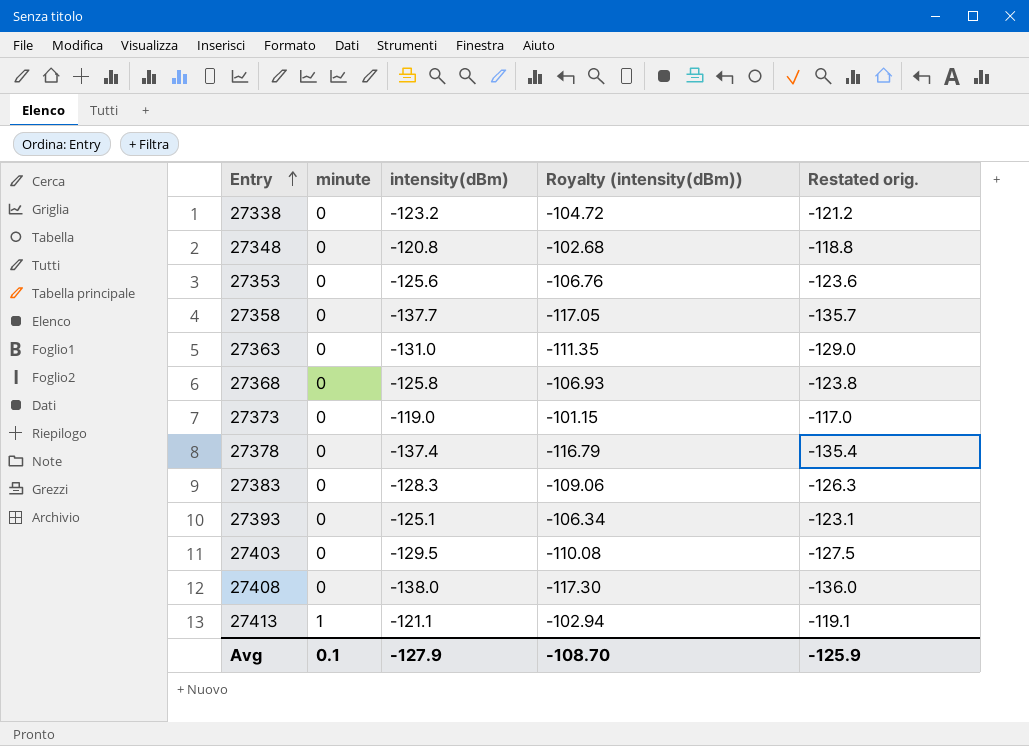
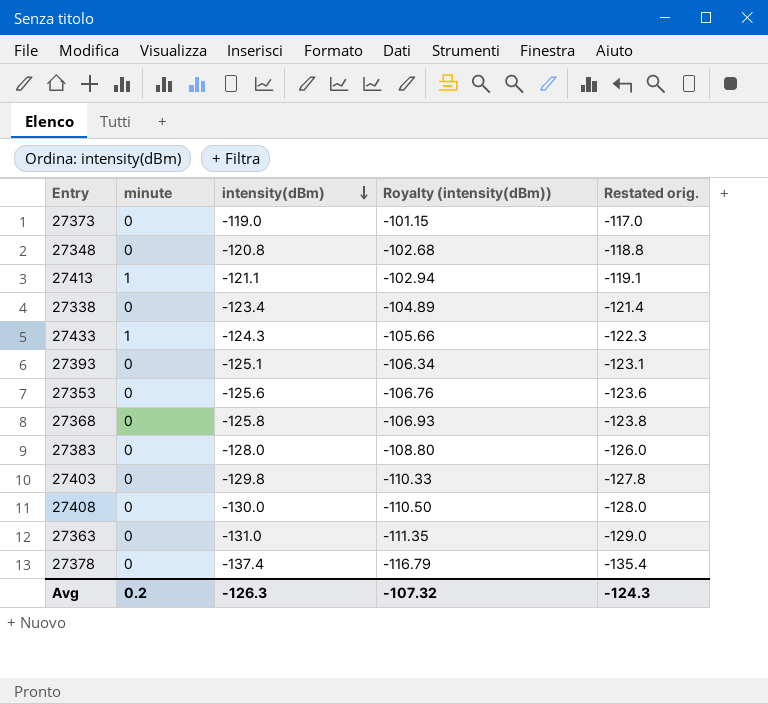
row order: Entry ascending -> intensity(dBm) descending
row 27358: 0 | -137.7 | -117.05 | -135.7 -> none
27338 | intensity(dBm): -123.2 -> -123.4
27338 | Royalty (intensity(dBm)): -104.72 -> -104.89
27338 | Restated orig.: -121.2 -> -121.4
row 27433: none -> 1 | -124.3 | -105.66 | -122.3
27383 | intensity(dBm): -128.3 -> -128.0
27383 | Royalty (intensity(dBm)): -109.06 -> -108.80
27383 | Restated orig.: -126.3 -> -126.0
27403 | intensity(dBm): -129.5 -> -129.8
27403 | Royalty (intensity(dBm)): -110.08 -> -110.33
27403 | Restated orig.: -127.5 -> -127.8
27408 | intensity(dBm): -138.0 -> -130.0
27408 | Royalty (intensity(dBm)): -117.30 -> -110.50
27408 | Restated orig.: -136.0 -> -128.0
Avg | minute: 0.1 -> 0.2
Avg | intensity(dBm): -127.9 -> -126.3
Avg | Royalty (intensity(dBm)): -108.70 -> -107.32
Avg | Restated orig.: -125.9 -> -124.3

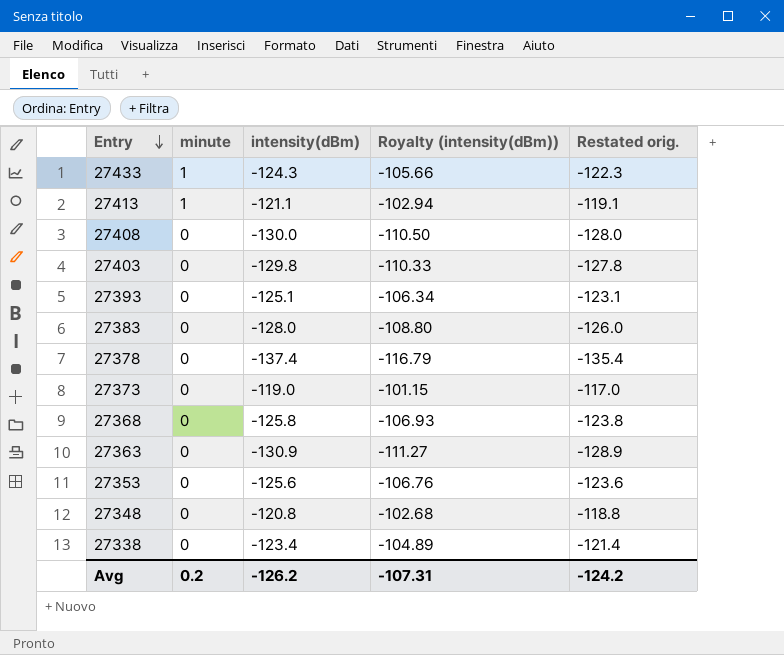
row order: intensity(dBm) descending -> Entry descending
27363 | intensity(dBm): -131.0 -> -130.9
27363 | Royalty (intensity(dBm)): -111.35 -> -111.27
27363 | Restated orig.: -129.0 -> -128.9
Avg | intensity(dBm): -126.3 -> -126.2
Avg | Royalty (intensity(dBm)): -107.32 -> -107.31
Avg | Restated orig.: -124.3 -> -124.2

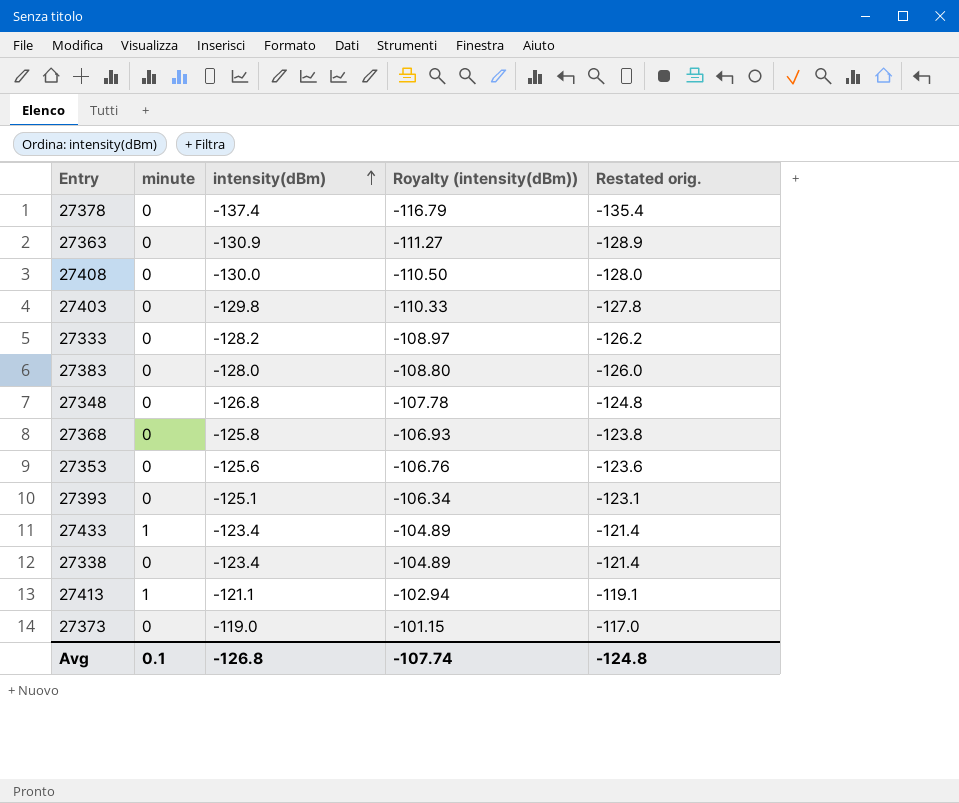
row order: Entry descending -> intensity(dBm) ascending
row 27333: none -> 0 | -128.2 | -108.97 | -126.2
27348 | intensity(dBm): -120.8 -> -126.8
27348 | Royalty (intensity(dBm)): -102.68 -> -107.78
27348 | Restated orig.: -118.8 -> -124.8
27433 | intensity(dBm): -124.3 -> -123.4
27433 | Royalty (intensity(dBm)): -105.66 -> -104.89
27433 | Restated orig.: -122.3 -> -121.4
Avg | minute: 0.2 -> 0.1
Avg | intensity(dBm): -126.2 -> -126.8
Avg | Royalty (intensity(dBm)): -107.31 -> -107.74
Avg | Restated orig.: -124.2 -> -124.8

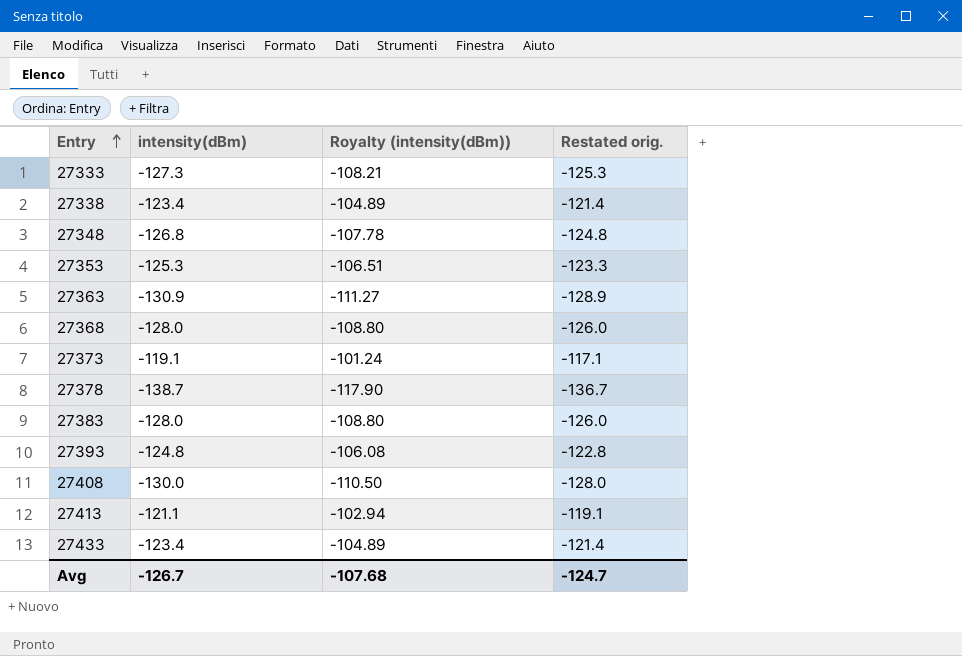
row order: intensity(dBm) ascending -> Entry ascending
column minute | position: 2 -> none
row 27403: 0 | -129.8 | -110.33 | -127.8 -> none
27333 | intensity(dBm): -128.2 -> -127.3
27333 | Royalty (intensity(dBm)): -108.97 -> -108.21
27333 | Restated orig.: -126.2 -> -125.3
27353 | intensity(dBm): -125.6 -> -125.3
27353 | Royalty (intensity(dBm)): -106.76 -> -106.51
27353 | Restated orig.: -123.6 -> -123.3
27368 | intensity(dBm): -125.8 -> -128.0
27368 | Royalty (intensity(dBm)): -106.93 -> -108.80
27368 | Restated orig.: -123.8 -> -126.0
27373 | intensity(dBm): -119.0 -> -119.1
27373 | Royalty (intensity(dBm)): -101.15 -> -101.24
27373 | Restated orig.: -117.0 -> -117.1
27378 | intensity(dBm): -137.4 -> -138.7
27378 | Royalty (intensity(dBm)): -116.79 -> -117.90
27378 | Restated orig.: -135.4 -> -136.7
27393 | intensity(dBm): -125.1 -> -124.8
27393 | Royalty (intensity(dBm)): -106.34 -> -106.08
27393 | Restated orig.: -123.1 -> -122.8
Avg | intensity(dBm): -126.8 -> -126.7
Avg | Royalty (intensity(dBm)): -107.74 -> -107.68
Avg | Restated orig.: -124.8 -> -124.7

